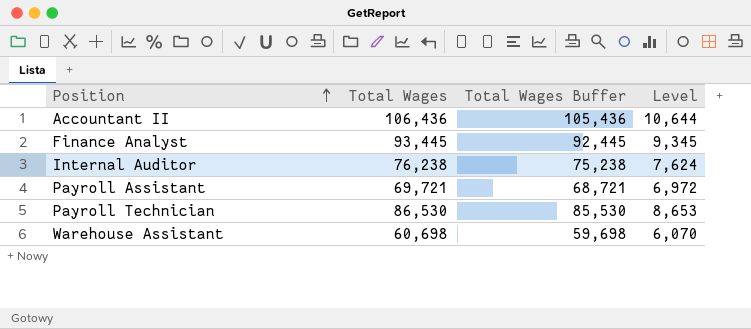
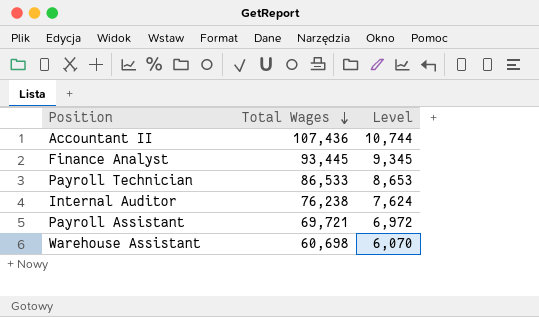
row order: Position ascending -> Total Wages descending
column Total Wages Buffer | formula: [Total Wages] - 1000 -> none
Accountant II | Total Wages: 106,436 -> 107,436
Accountant II | Level: 10,644 -> 10,744
Payroll Technician | Total Wages: 86,530 -> 86,533

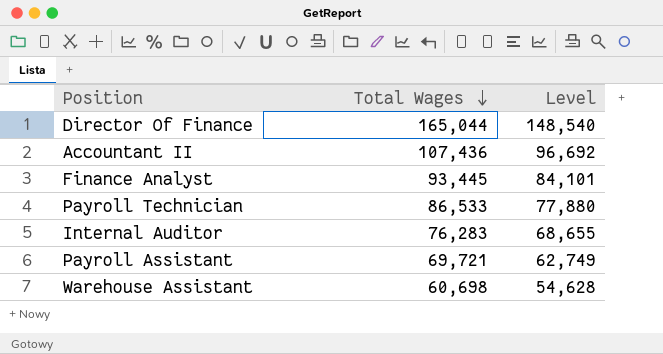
column Level | formula: [Total Wages] * 0.1 -> [Total Wages] * 0.9
row Director Of Finance: none -> 165,044 | 148,540
Internal Auditor | Total Wages: 76,238 -> 76,283

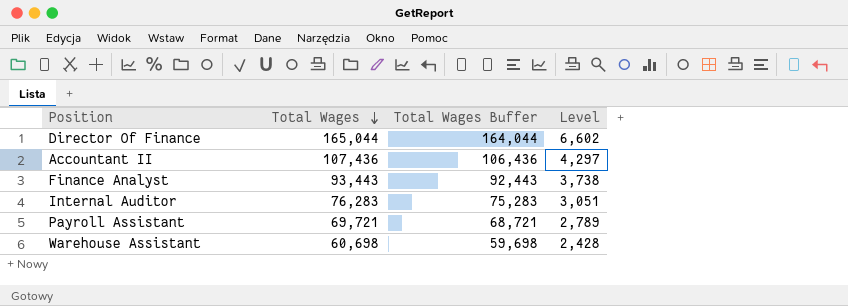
column Total Wages Buffer | formula: none -> [Total Wages] - 1000
column Level | formula: [Total Wages] * 0.9 -> [Total Wages] * 0.04
row Payroll Technician: 86,533 | 77,880 -> none
Finance Analyst | Total Wages: 93,445 -> 93,443

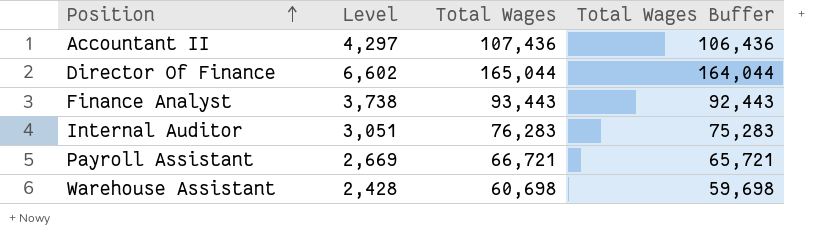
row order: Total Wages descending -> Position ascending
column Level | position: 4 -> 2
Payroll Assistant | Level: 2,789 -> 2,669
Payroll Assistant | Total Wages: 69,721 -> 66,721
Payroll Assistant | Total Wages Buffer: 68,721 -> 65,721

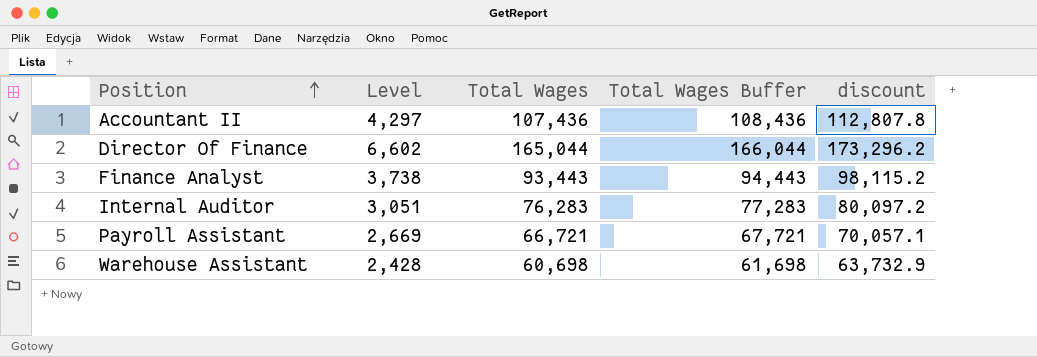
column Total Wages Buffer | formula: [Total Wages] - 1000 -> [Total Wages] + 1000
column discount | formula: none -> [Total Wages] * 1.05

